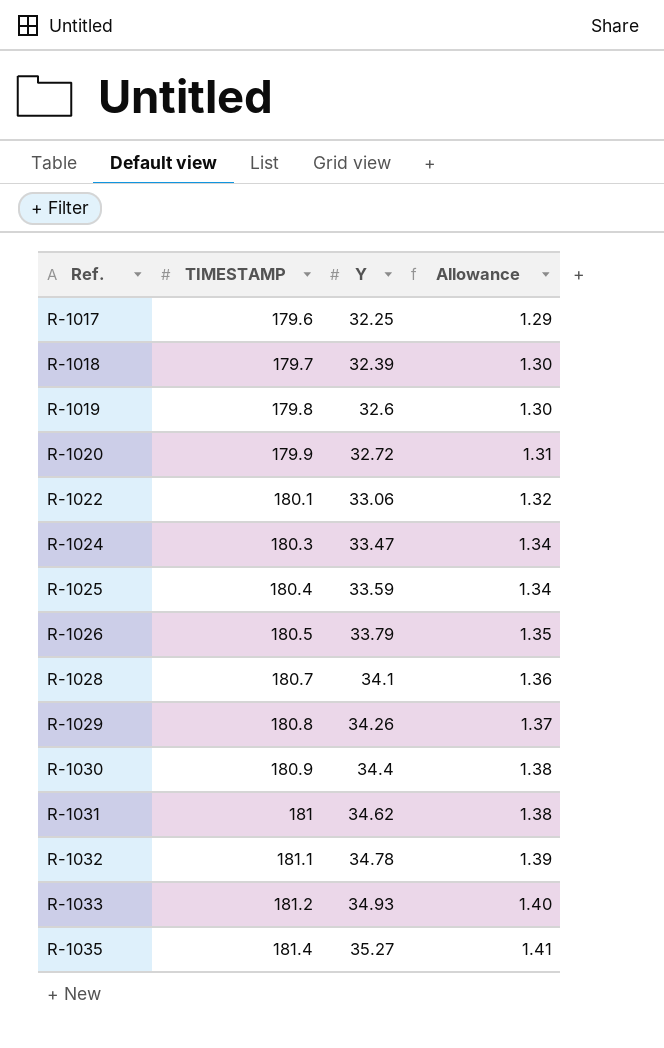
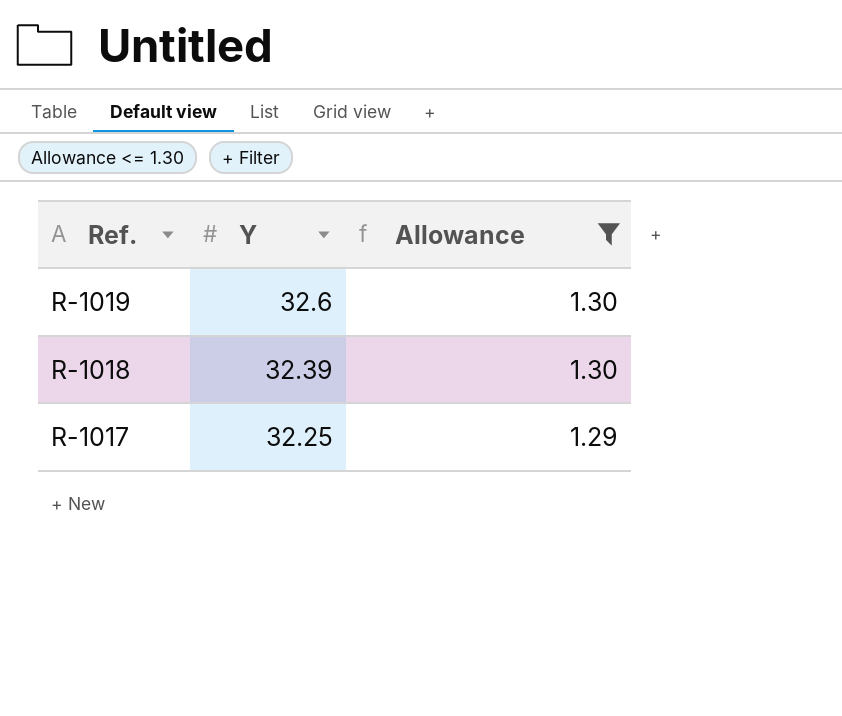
filter: none -> Allowance <= 1.30
row order: Ref. ascending -> Ref. descending
column TIMESTAMP | position: 2 -> none

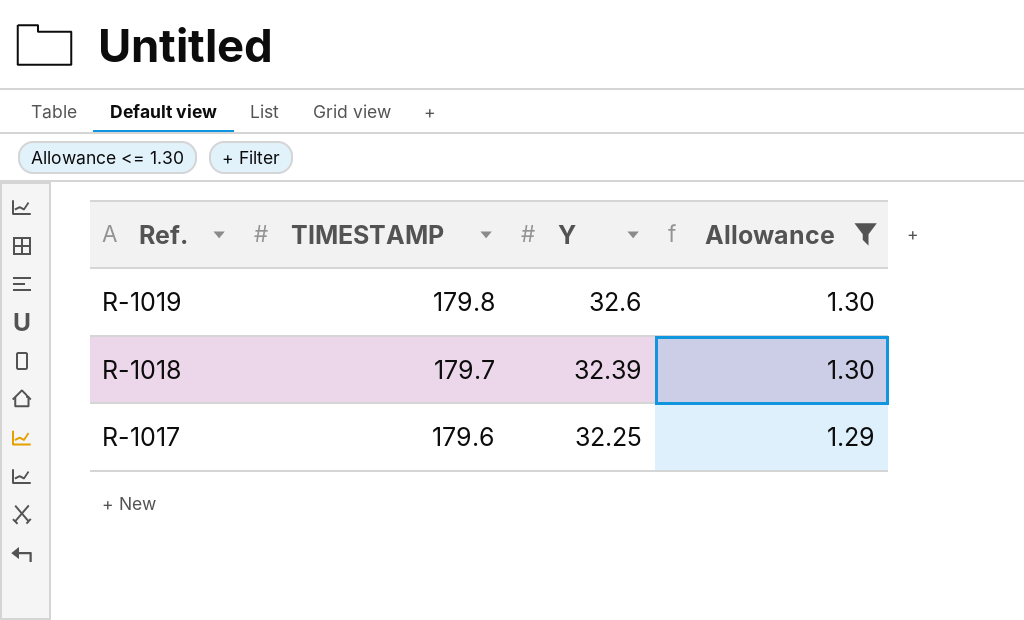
column TIMESTAMP | position: none -> 2

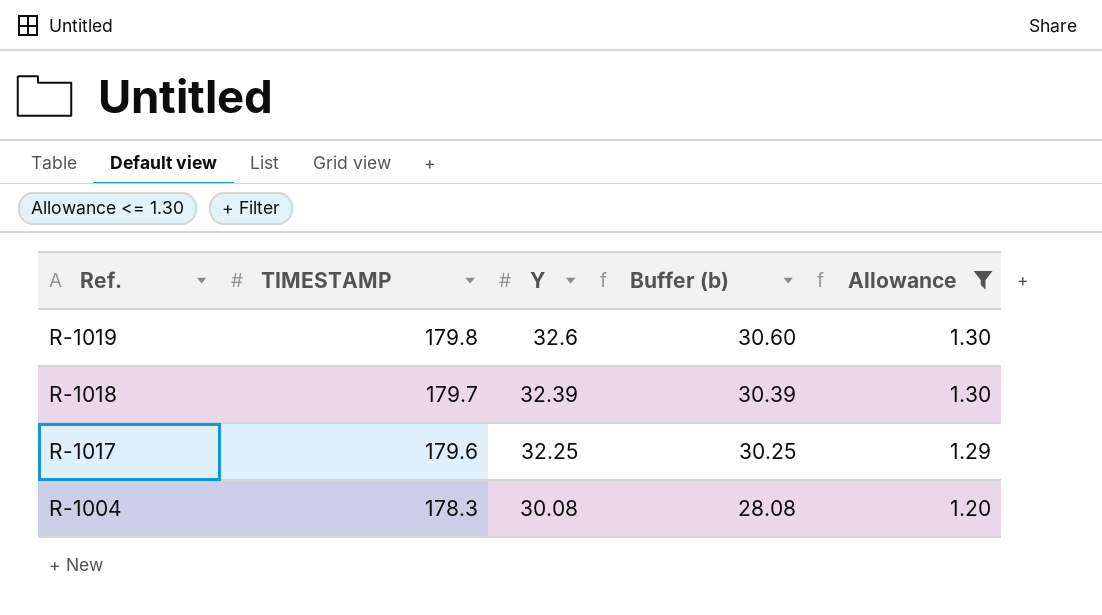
column Buffer (b) | formula: none -> [Y] - 2
row R-1004: none -> 178.3 | 30.08 | 28.08 | 1.20

